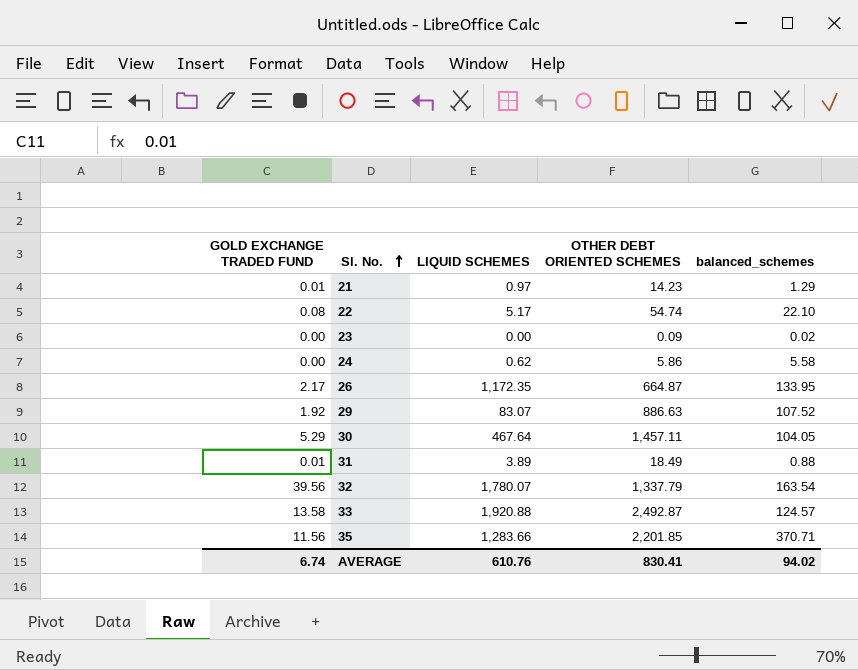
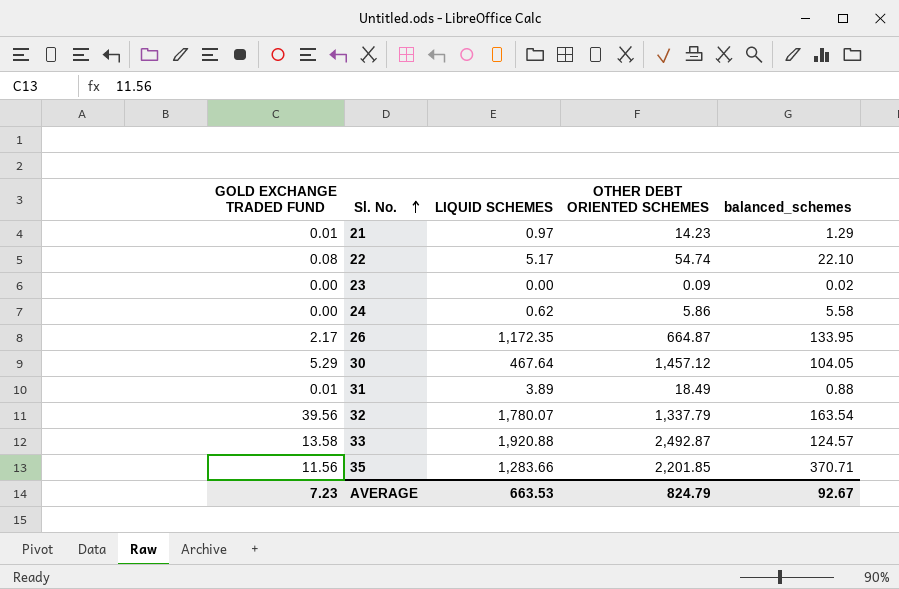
row 29: 1.92 | 83.07 | 886.63 | 107.52 -> none
30 | OTHER DEBT ORIENTED SCHEMES: 1,457.11 -> 1,457.12
AVERAGE | GOLD EXCHANGE TRADED FUND: 6.74 -> 7.23
AVERAGE | LIQUID SCHEMES: 610.76 -> 663.53
AVERAGE | OTHER DEBT ORIENTED SCHEMES: 830.41 -> 824.79
AVERAGE | balanced_schemes: 94.02 -> 92.67

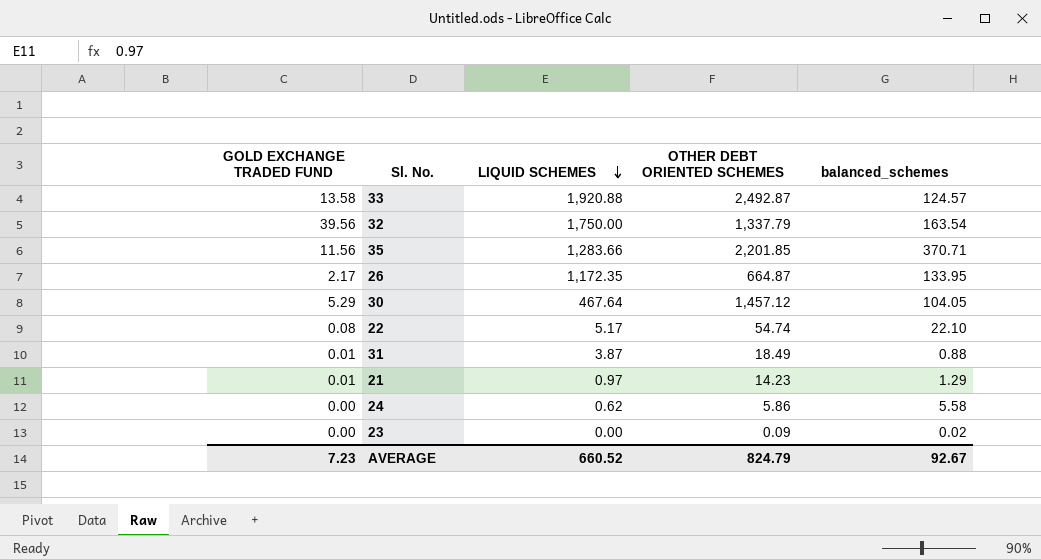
row order: Sl. No. ascending -> LIQUID SCHEMES descending
32 | LIQUID SCHEMES: 1,780.07 -> 1,750.00
31 | LIQUID SCHEMES: 3.89 -> 3.87
AVERAGE | LIQUID SCHEMES: 663.53 -> 660.52

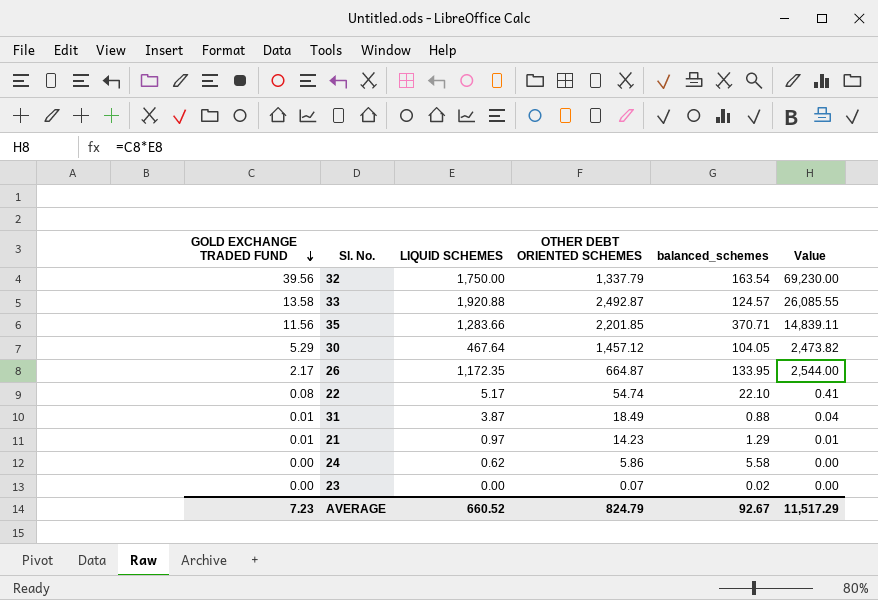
row order: LIQUID SCHEMES descending -> GOLD EXCHANGE TRADED FUND descending
column Value | formula: none -> [GOLD EXCHANGE TRADED FUND] * [LIQUID SCHEMES]
23 | OTHER DEBT ORIENTED SCHEMES: 0.09 -> 0.07

